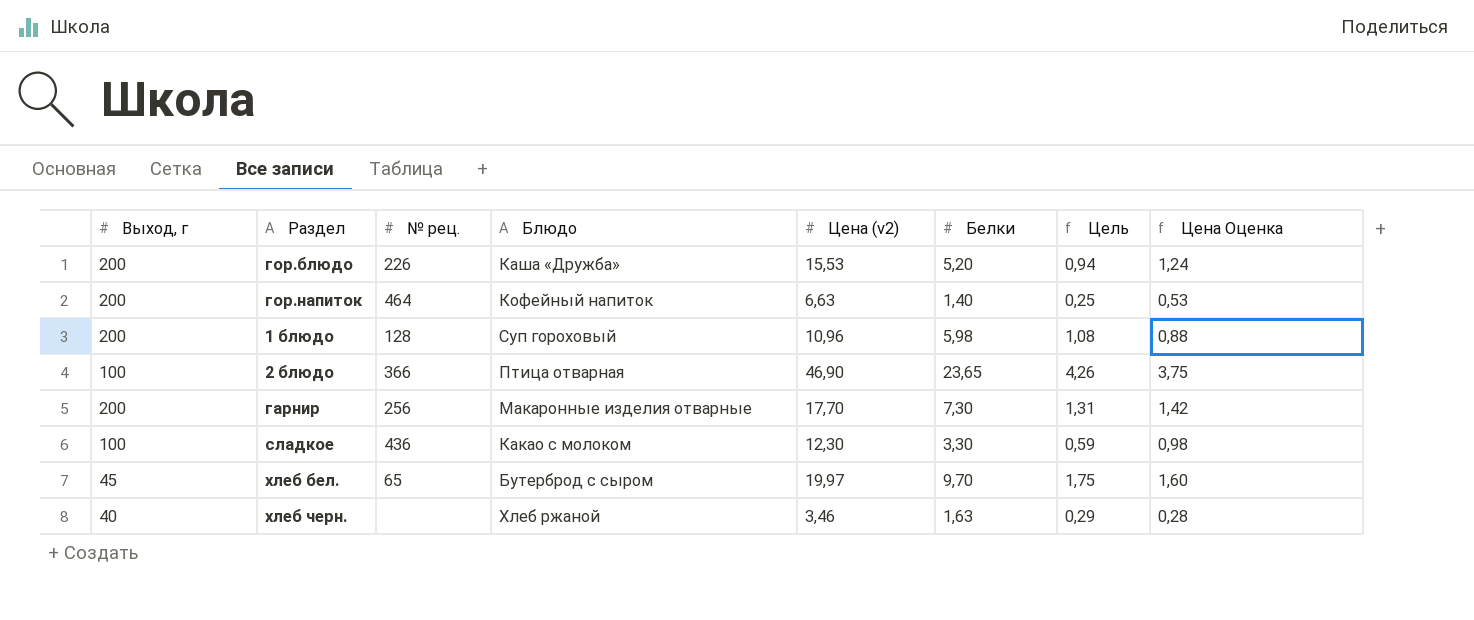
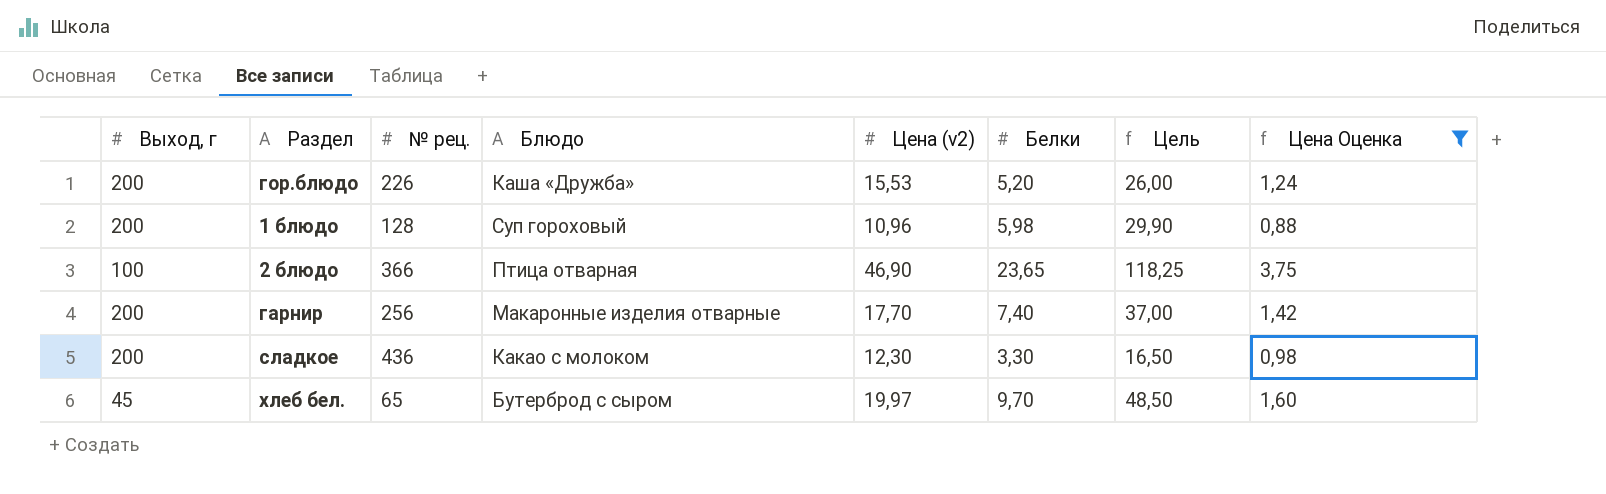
filter: none -> Цена Оценка >= 0,88
column Цель | formula: [Белки] * 0,18 -> [Белки] * 5
гарнир | Белки: 7,30 -> 7,40
сладкое | Выход, г: 100 -> 200

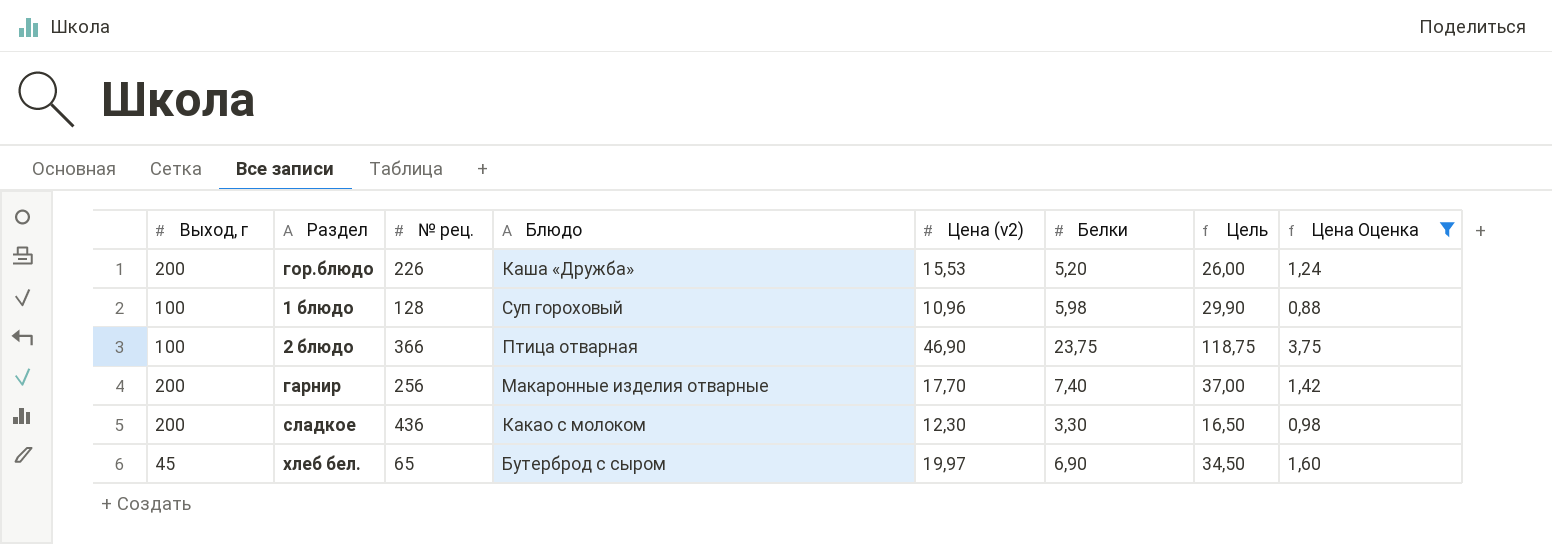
1 блюдо | Выход, г: 200 -> 100
2 блюдо | Белки: 23,65 -> 23,75
2 блюдо | Цель: 118,25 -> 118,75
хлеб бел. | Белки: 9,70 -> 6,90
хлеб бел. | Цель: 48,50 -> 34,50

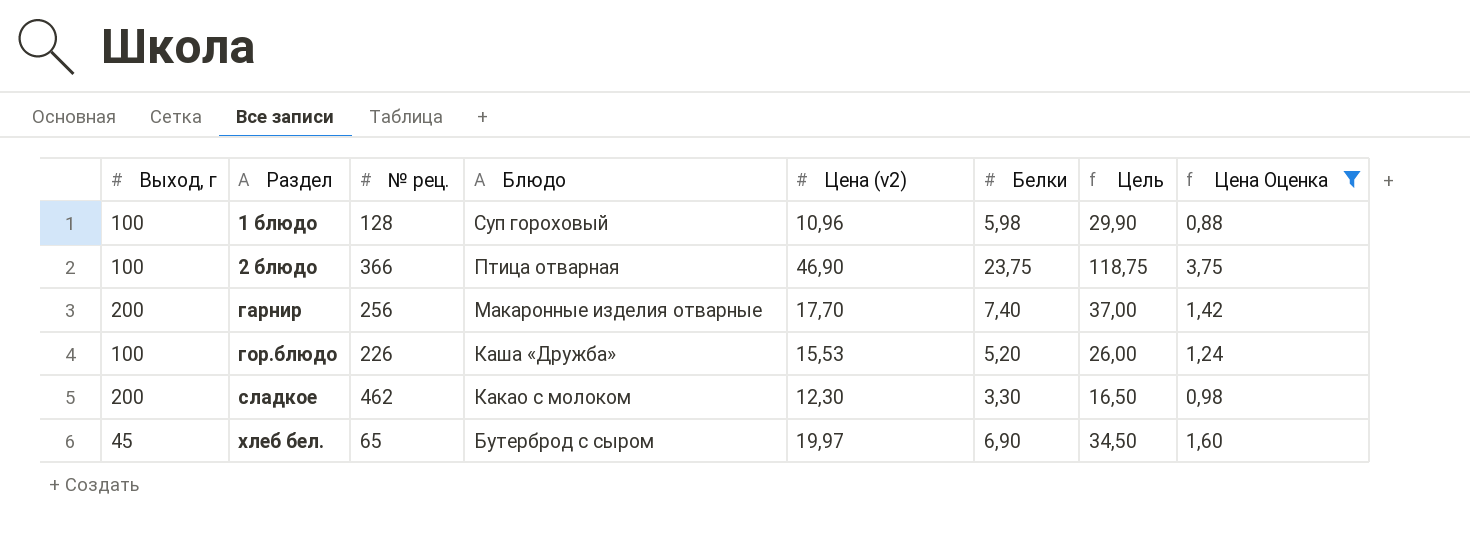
row order: none -> Раздел ascending
гор.блюдо | Выход, г: 200 -> 100
сладкое | № рец.: 436 -> 462

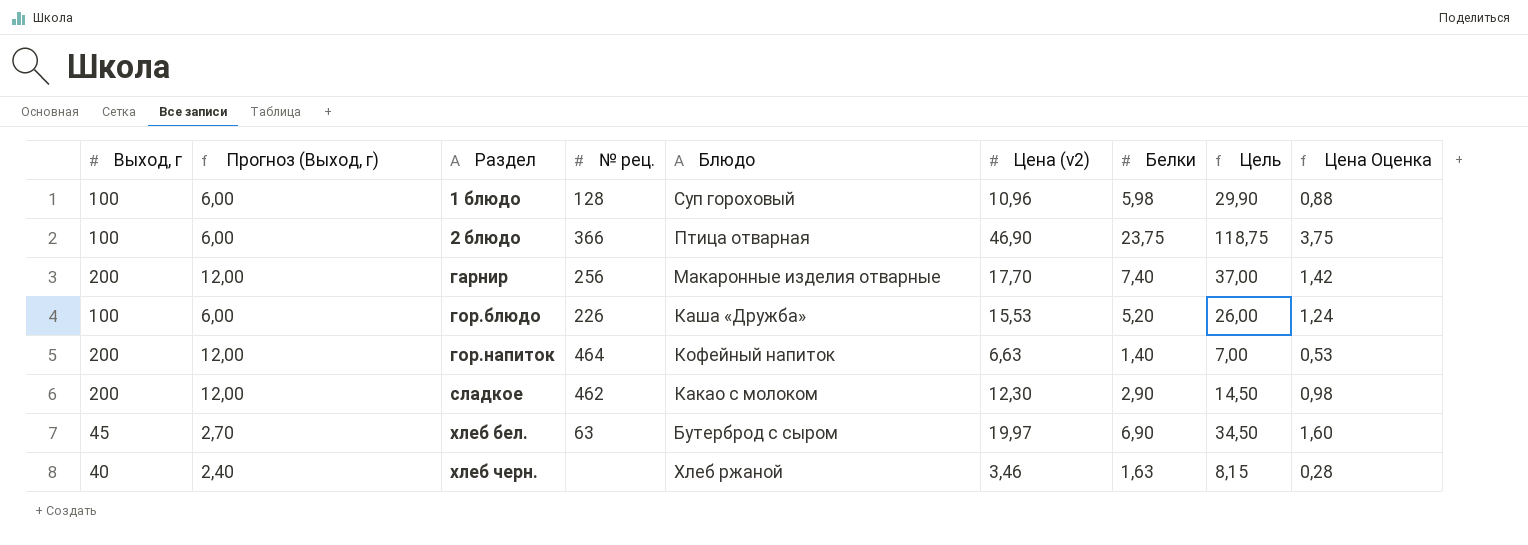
filter: Цена Оценка >= 0,88 -> none
column Прогноз (Выход, г) | formula: none -> [Выход, г] * 0,06
сладкое | Белки: 3,30 -> 2,90
сладкое | Цель: 16,50 -> 14,50
хлеб бел. | № рец.: 65 -> 63

